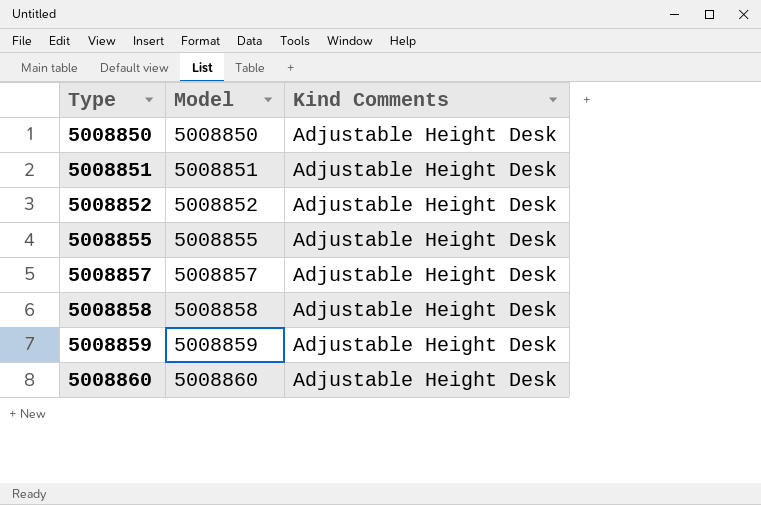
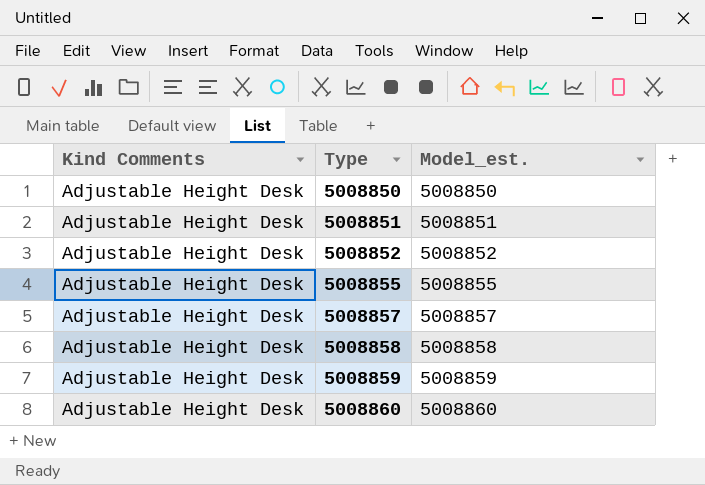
column Kind Comments | position: 3 -> 1
column name: Model -> Model_est.

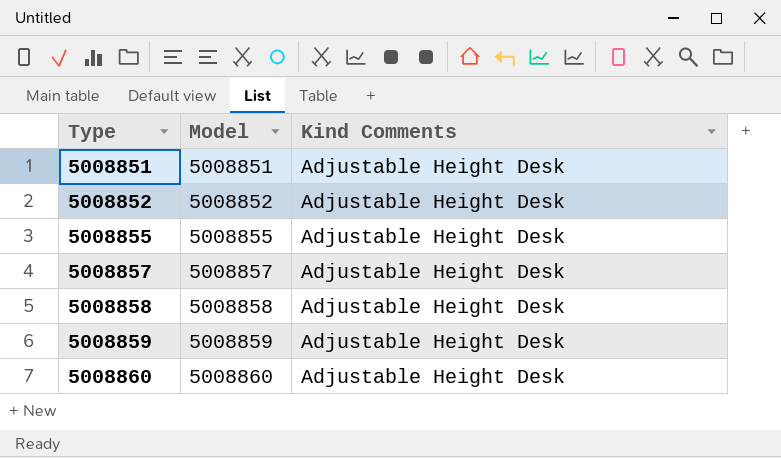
column name: Model_est. -> Model
column Kind Comments | position: 1 -> 3
row 5008850: Adjustable Height Desk | 5008850 -> none

